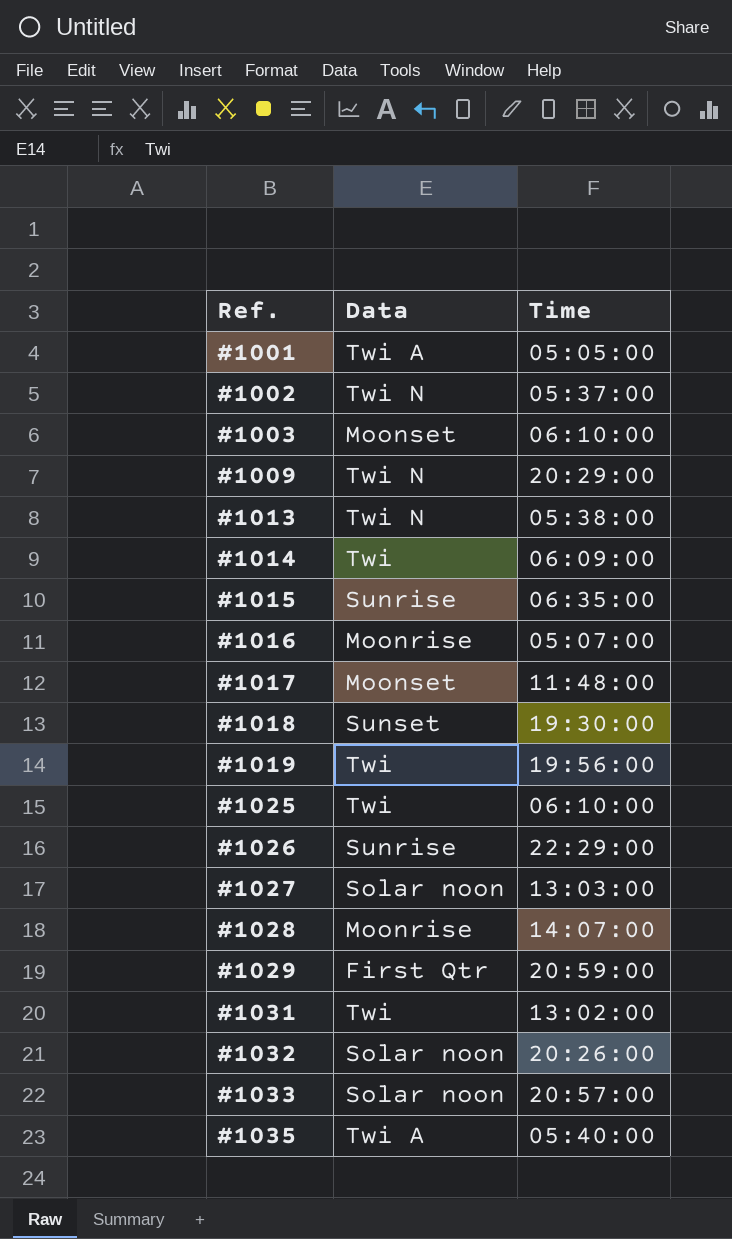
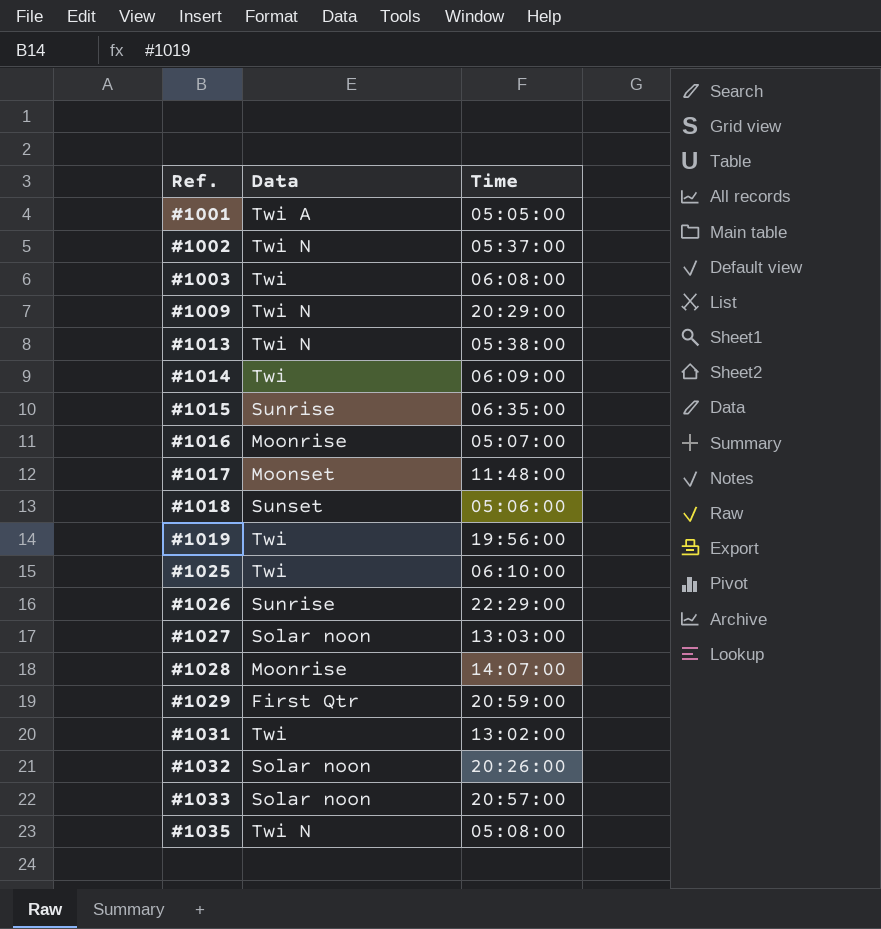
#1003 | Data: Moonset -> Twi
#1003 | Time: 06:10:00 -> 06:08:00
#1018 | Time: 19:30:00 -> 05:06:00
#1035 | Data: Twi A -> Twi N
#1035 | Time: 05:40:00 -> 05:08:00

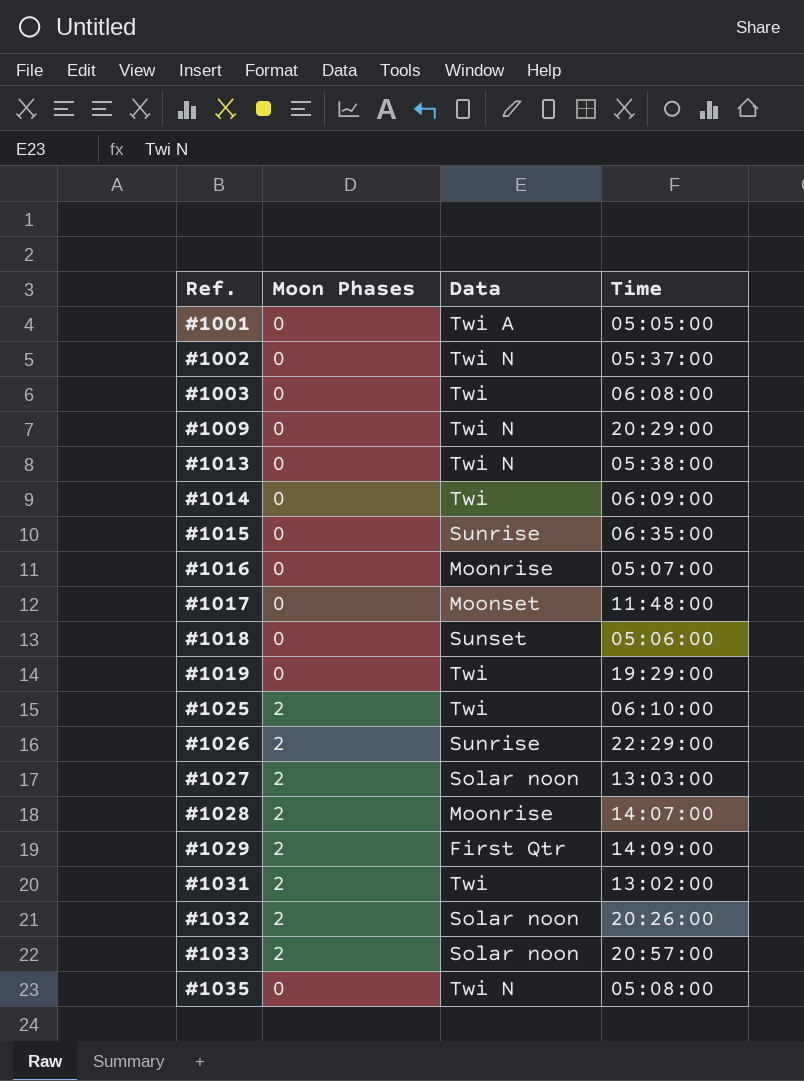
column Moon Phases | position: none -> 2
#1019 | Time: 19:56:00 -> 19:29:00
#1029 | Time: 20:59:00 -> 14:09:00

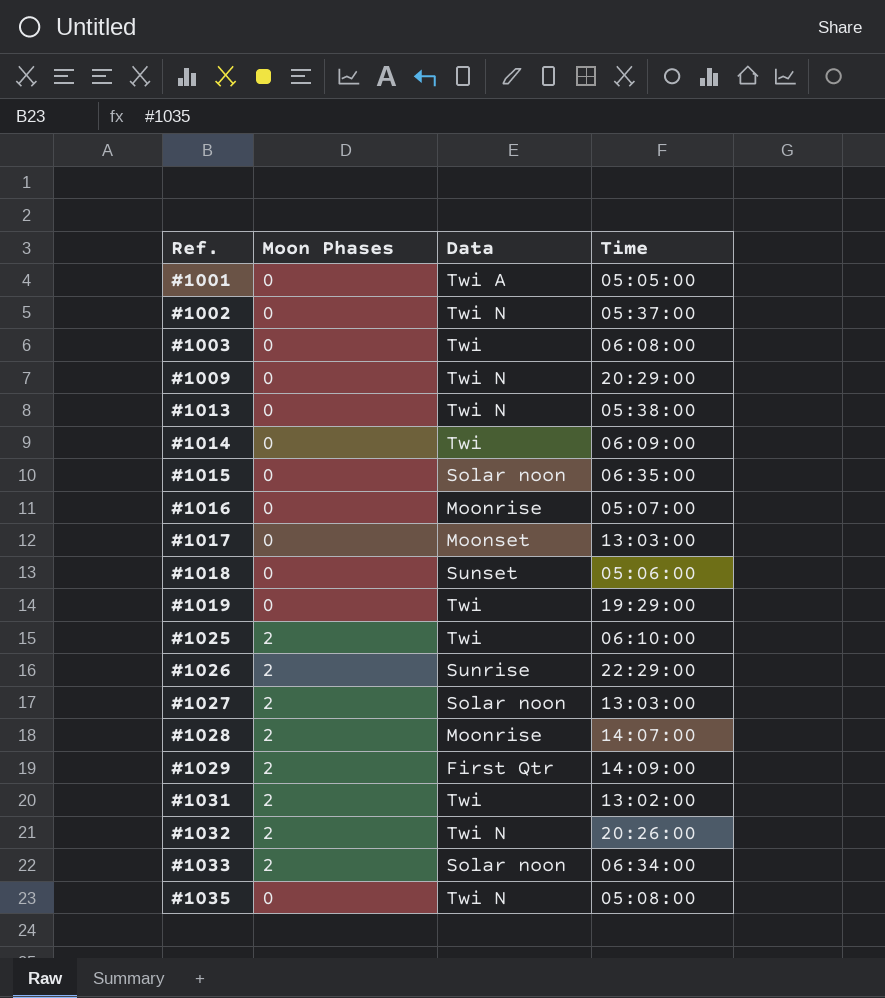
#1015 | Data: Sunrise -> Solar noon
#1017 | Time: 11:48:00 -> 13:03:00
#1032 | Data: Solar noon -> Twi N
#1033 | Time: 20:57:00 -> 06:34:00

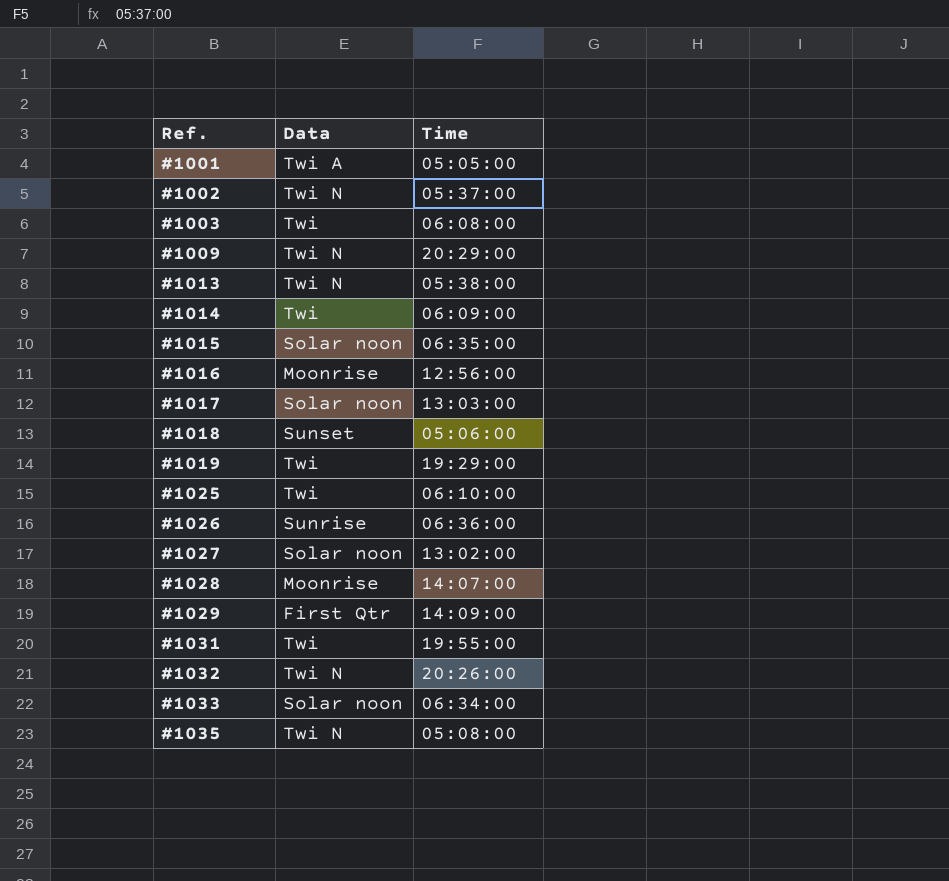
column Moon Phases | position: 2 -> none
#1016 | Time: 05:07:00 -> 12:56:00
#1017 | Data: Moonset -> Solar noon
#1026 | Time: 22:29:00 -> 06:36:00
#1027 | Time: 13:03:00 -> 13:02:00
#1031 | Time: 13:02:00 -> 19:55:00

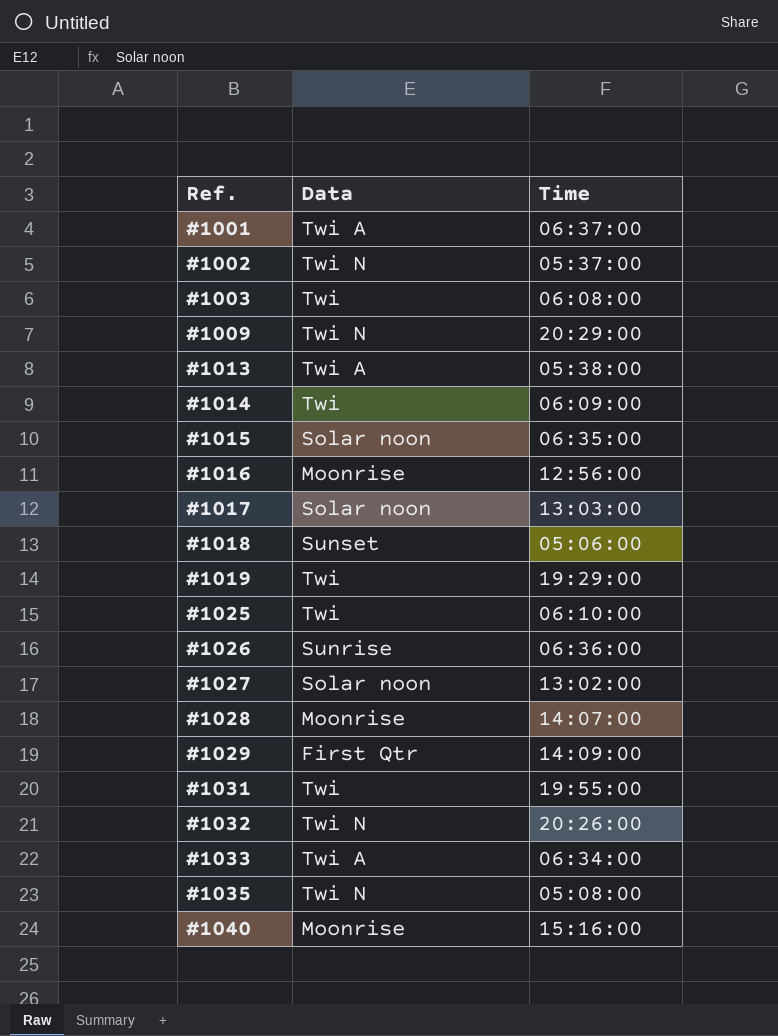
#1001 | Time: 05:05:00 -> 06:37:00
#1013 | Data: Twi N -> Twi A
#1033 | Data: Solar noon -> Twi A
row #1040: none -> Moonrise | 15:16:00

